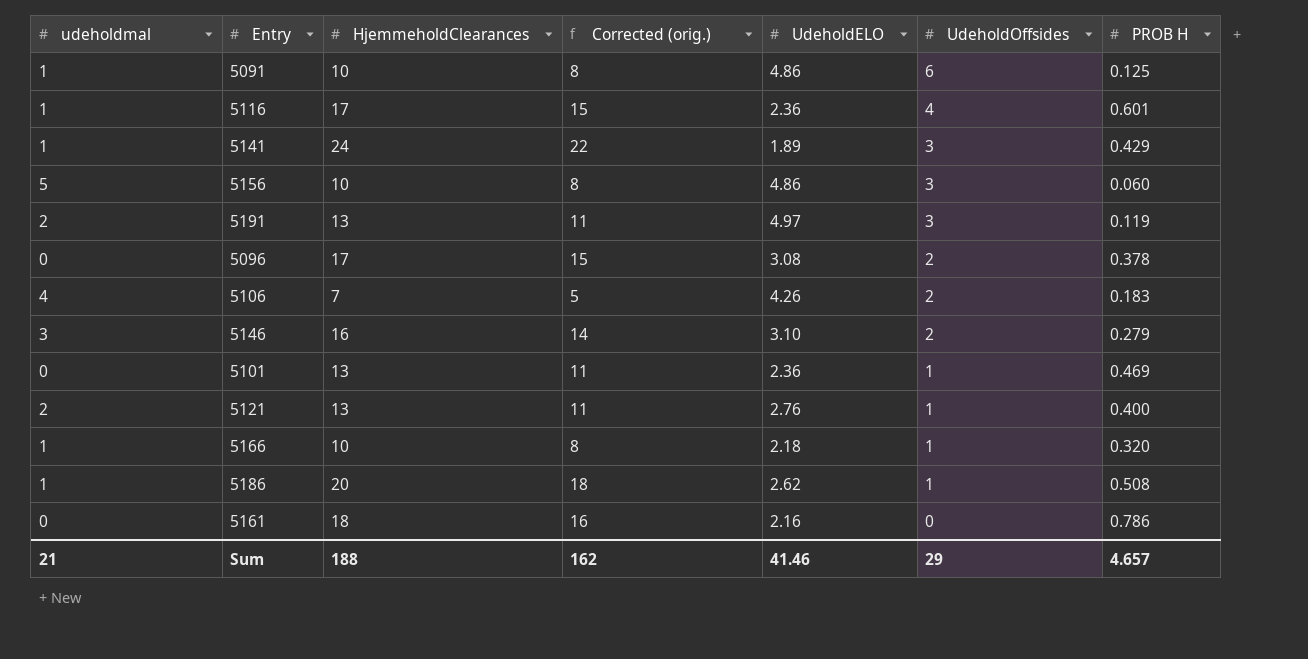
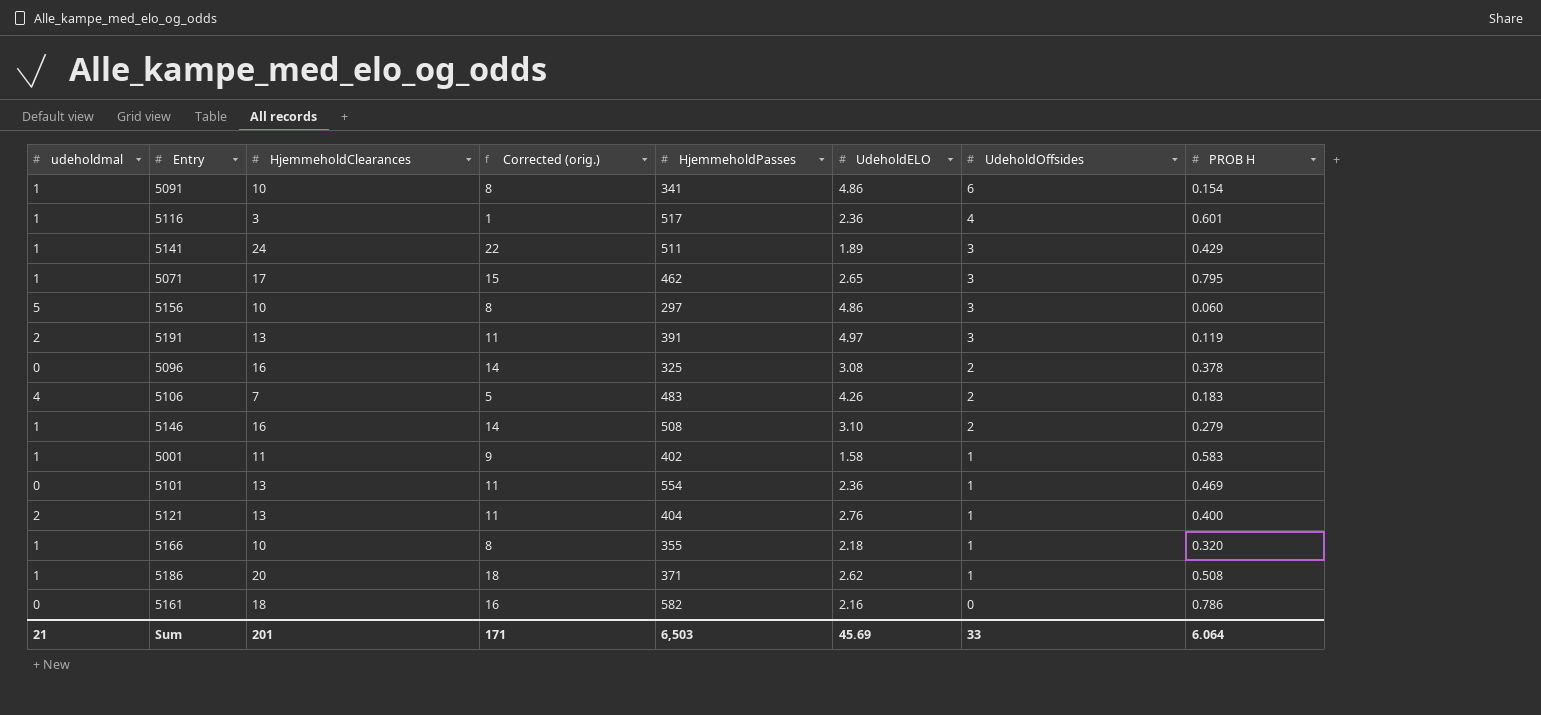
column HjemmeholdPasses | position: none -> 5
5091 | PROB H: 0.125 -> 0.154
5116 | HjemmeholdClearances: 17 -> 3
5116 | Corrected (orig.): 15 -> 1
row 5071: none -> 1 | 17 | 15 | 462 | 2.65 | 3 | 0.795
5096 | HjemmeholdClearances: 17 -> 16
5096 | Corrected (orig.): 15 -> 14
5146 | udeholdmal: 3 -> 1
row 5001: none -> 1 | 11 | 9 | 402 | 1.58 | 1 | 0.583
Sum | HjemmeholdClearances: 188 -> 201
Sum | Corrected (orig.): 162 -> 171
Sum | UdeholdELO: 41.46 -> 45.69
Sum | UdeholdOffsides: 29 -> 33
Sum | PROB H: 4.657 -> 6.064

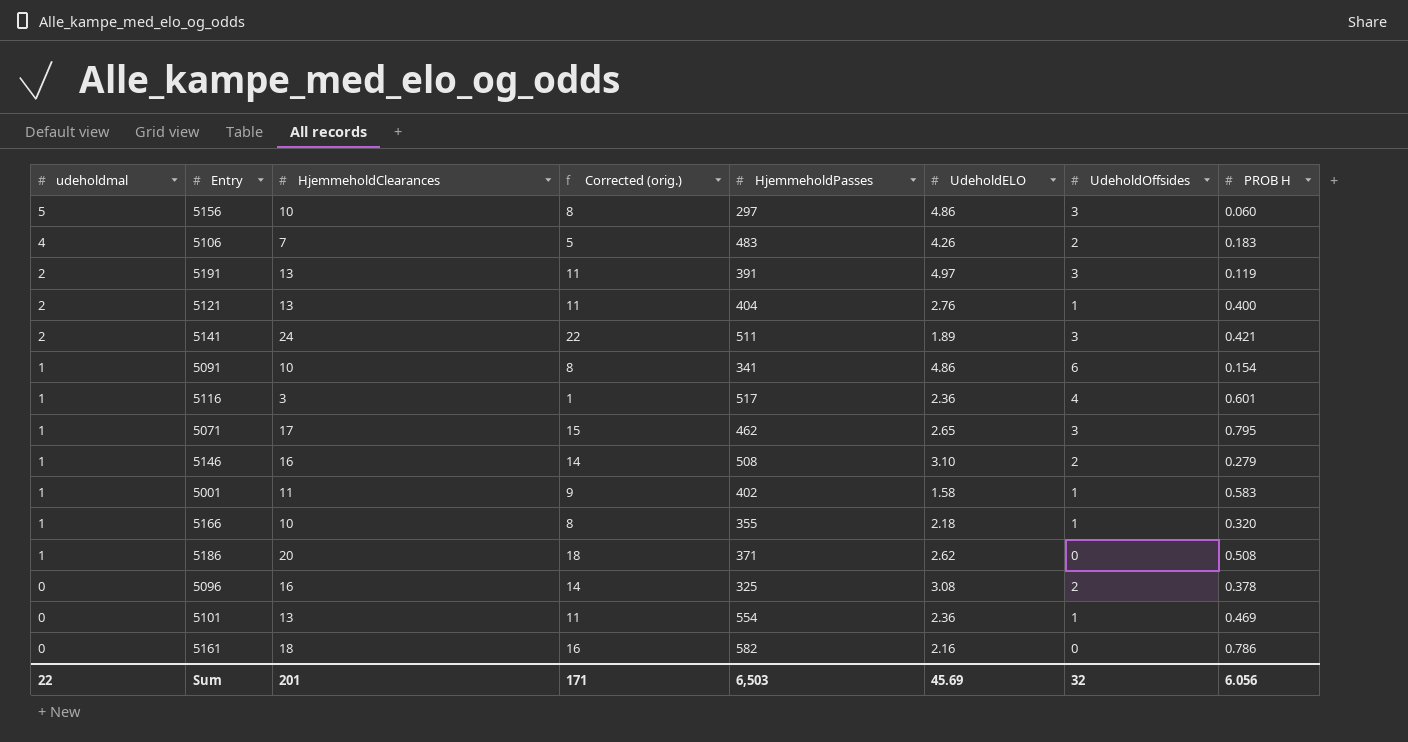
row order: UdeholdOffsides descending -> udeholdmal descending
5141 | udeholdmal: 1 -> 2
5141 | PROB H: 0.429 -> 0.421
5186 | UdeholdOffsides: 1 -> 0
Sum | udeholdmal: 21 -> 22
Sum | UdeholdOffsides: 33 -> 32
Sum | PROB H: 6.064 -> 6.056

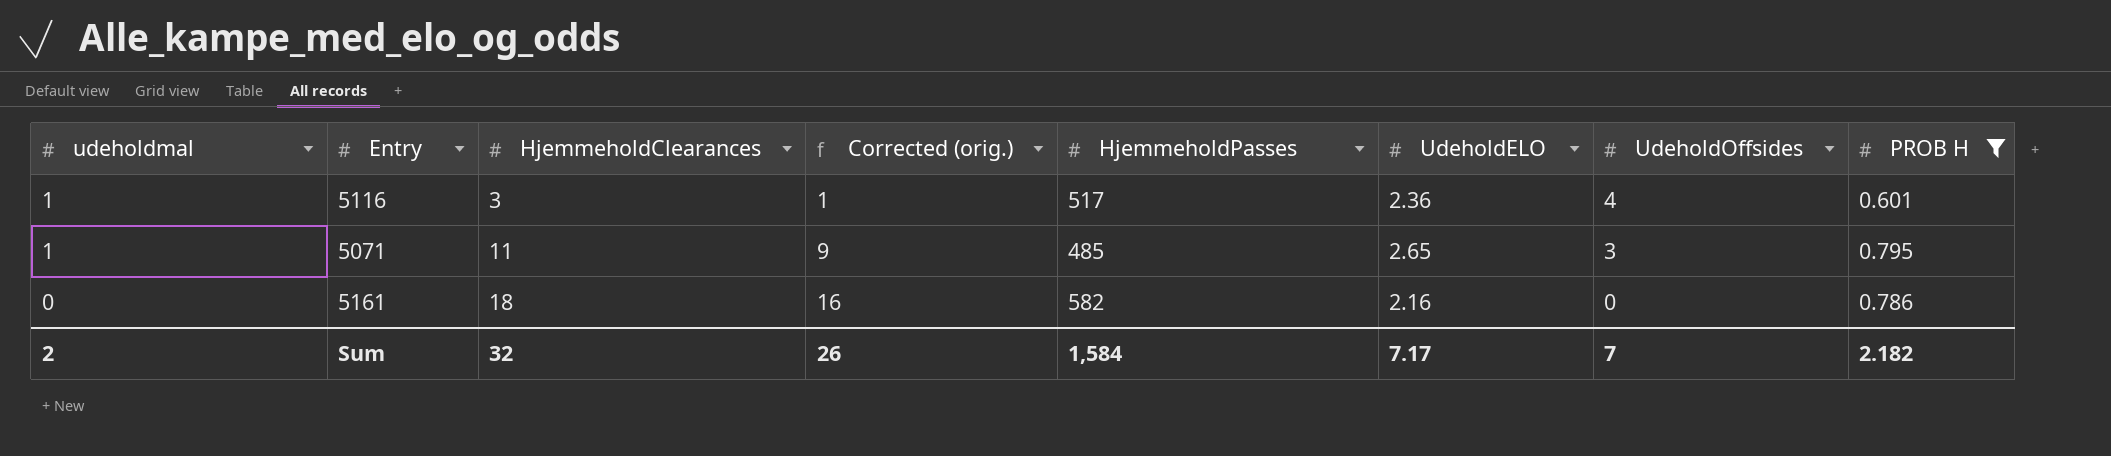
filter: none -> PROB H >= 0.601
5071 | HjemmeholdClearances: 17 -> 11
5071 | Corrected (orig.): 15 -> 9
5071 | HjemmeholdPasses: 462 -> 485
Sum | udeholdmal: 22 -> 2
Sum | HjemmeholdClearances: 201 -> 32
Sum | Corrected (orig.): 171 -> 26
Sum | HjemmeholdPasses: 6,503 -> 1,584
Sum | UdeholdELO: 45.69 -> 7.17
Sum | UdeholdOffsides: 32 -> 7
Sum | PROB H: 6.056 -> 2.182

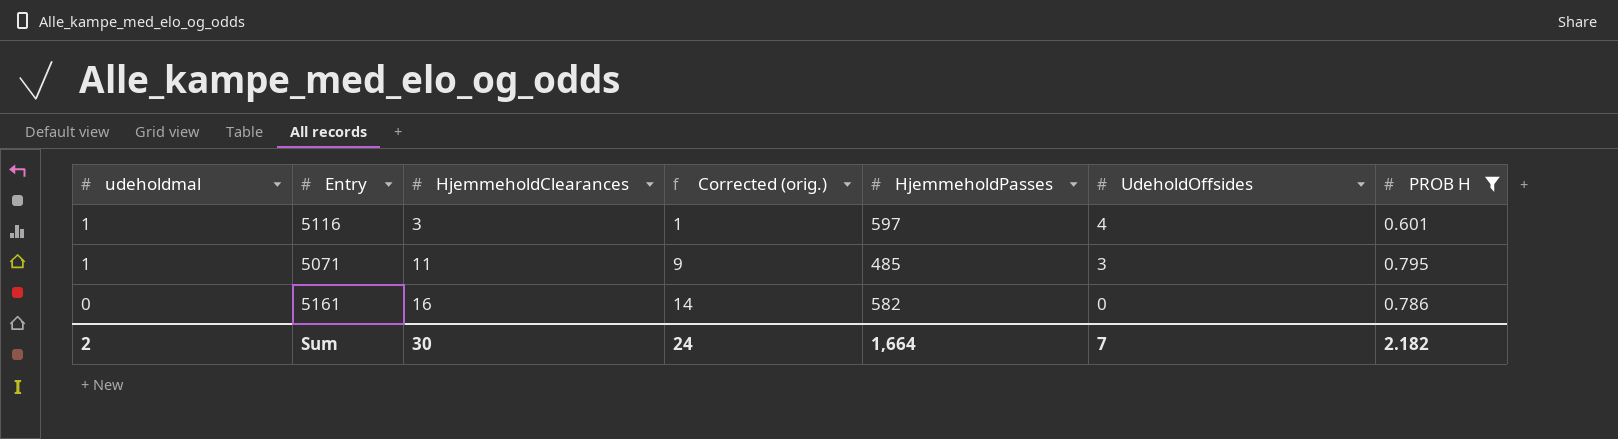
column UdeholdELO | position: 6 -> none
5116 | HjemmeholdPasses: 517 -> 597
5161 | HjemmeholdClearances: 18 -> 16
5161 | Corrected (orig.): 16 -> 14
Sum | HjemmeholdClearances: 32 -> 30
Sum | Corrected (orig.): 26 -> 24
Sum | HjemmeholdPasses: 1,584 -> 1,664

